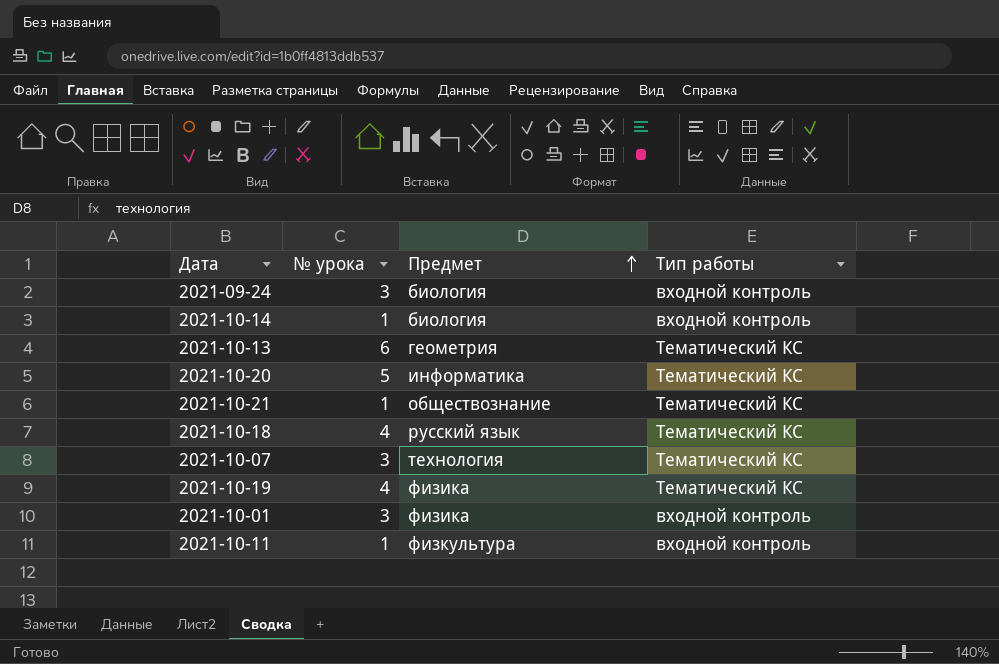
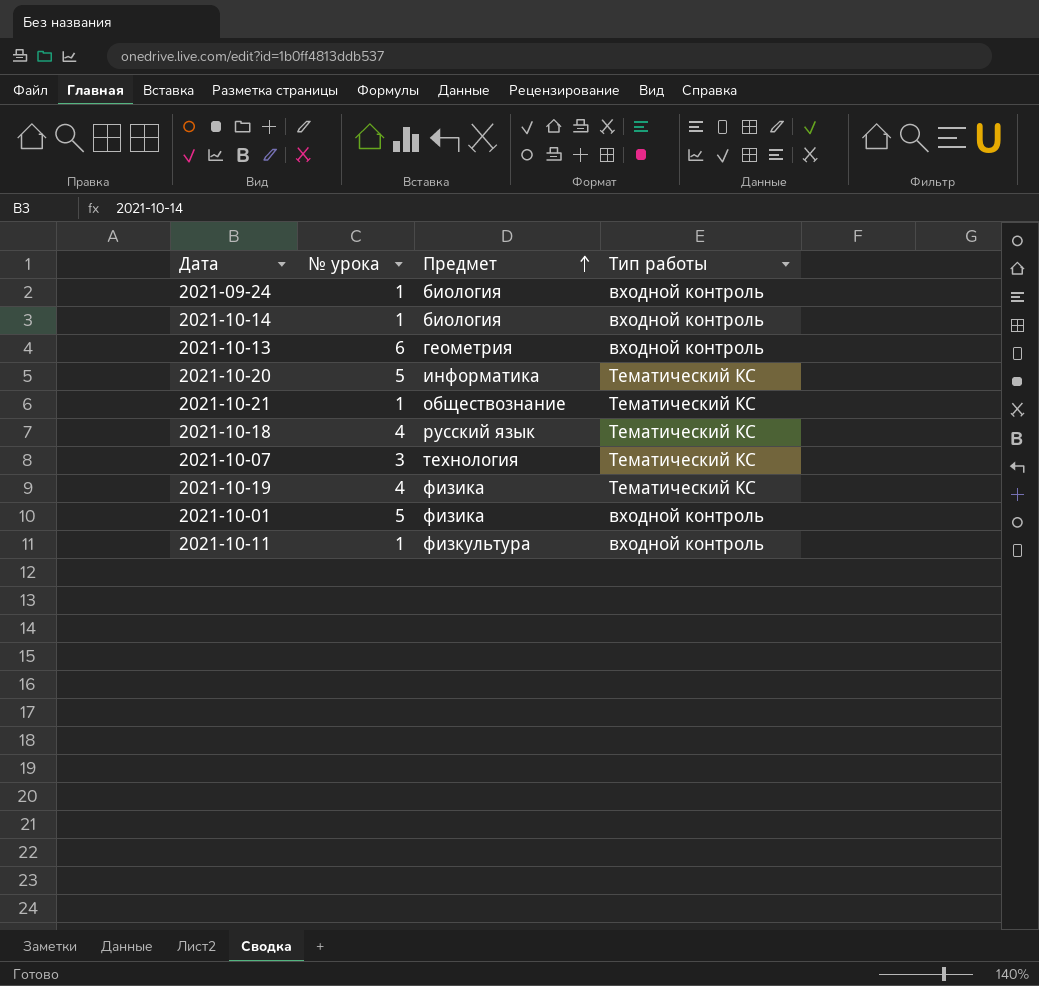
2021-09-24 | № урока: 3 -> 1
2021-10-13 | Тип работы: Тематический КС -> входной контроль
2021-10-01 | № урока: 3 -> 5

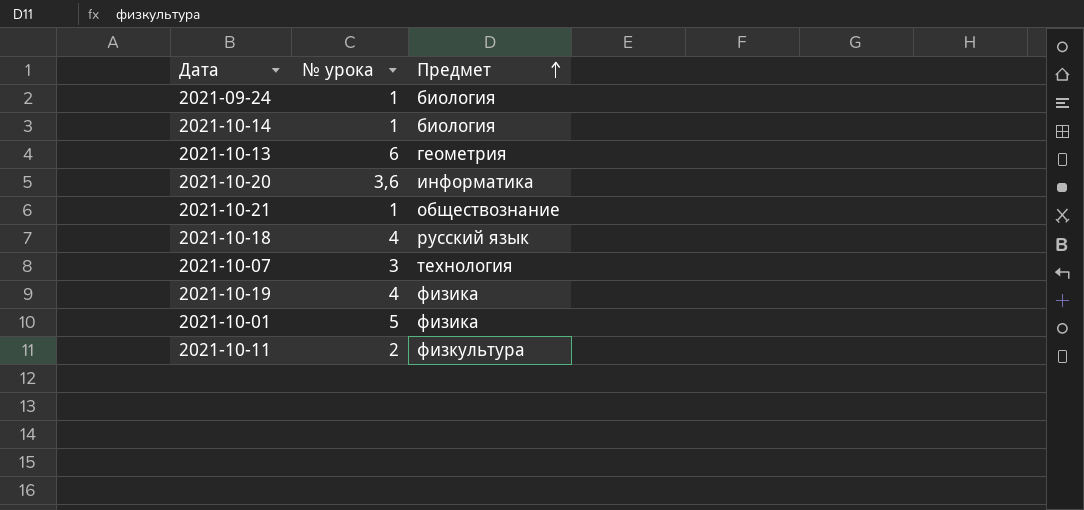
column Тип работы | position: 4 -> none
2021-10-20 | № урока: 5 -> 3,6
2021-10-11 | № урока: 1 -> 2

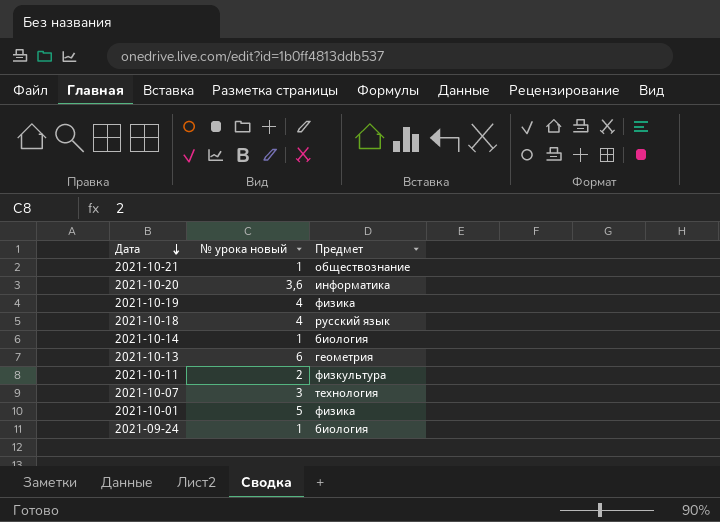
row order: Предмет ascending -> Дата descending
column name: № урока -> № урока новый

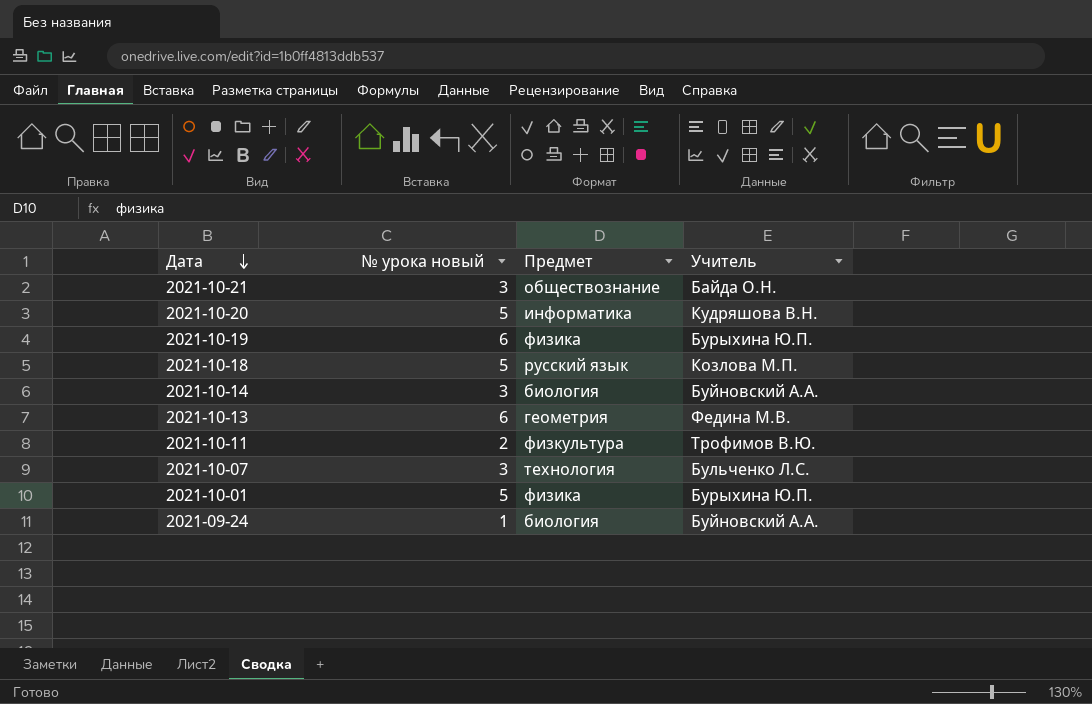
column Учитель | position: none -> 4
2021-10-21 | № урока новый: 1 -> 3
2021-10-20 | № урока новый: 3,6 -> 5
2021-10-19 | № урока новый: 4 -> 6
2021-10-18 | № урока новый: 4 -> 5
2021-10-14 | № урока новый: 1 -> 3

